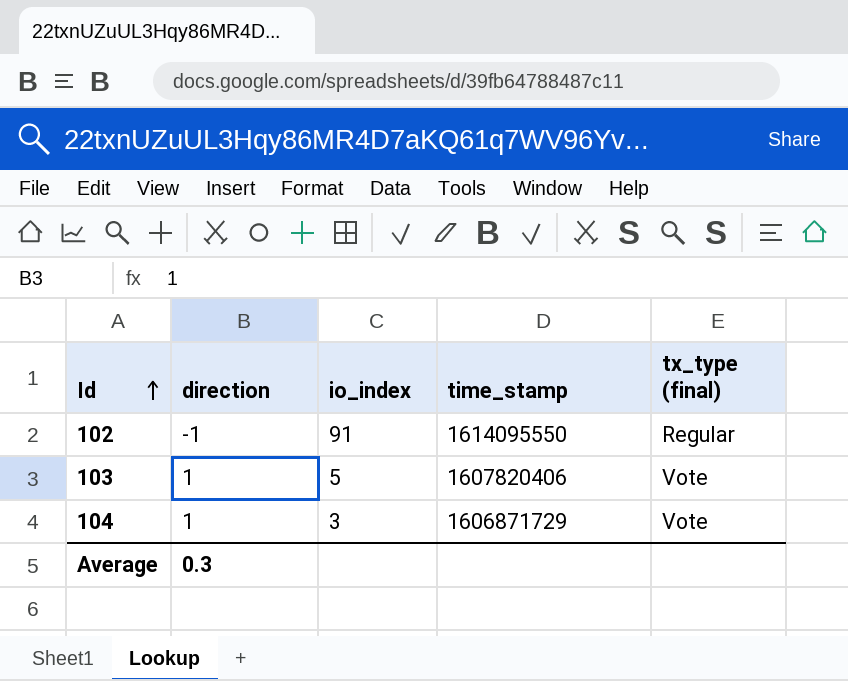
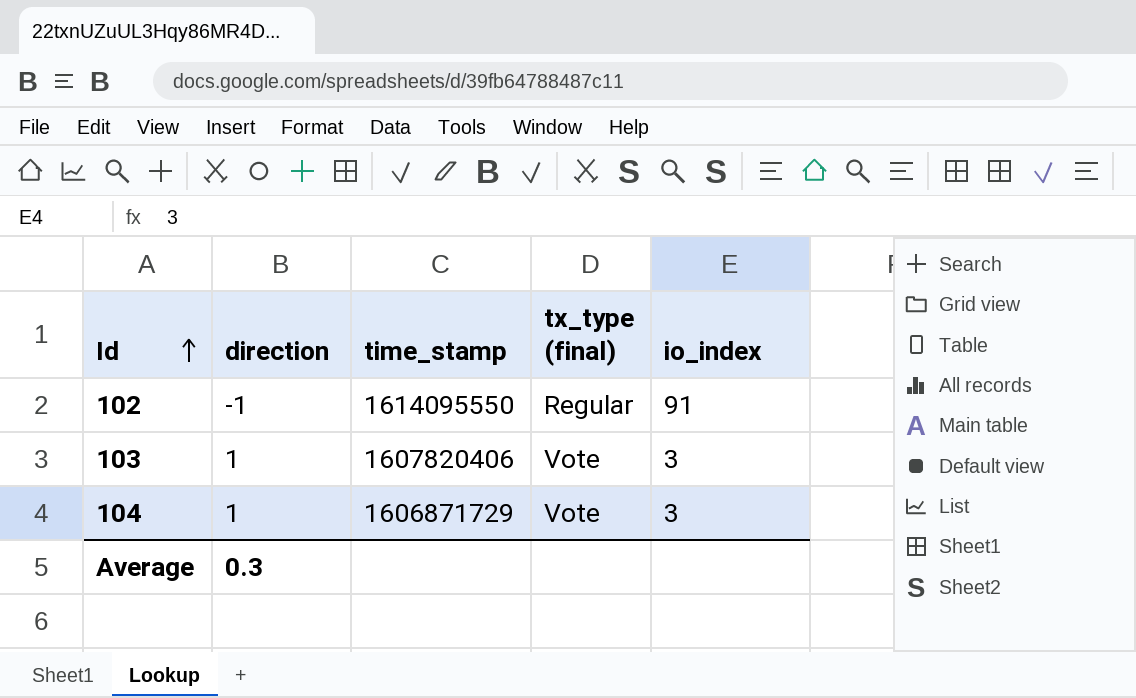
column io_index | position: 3 -> 5
103 | io_index: 5 -> 3

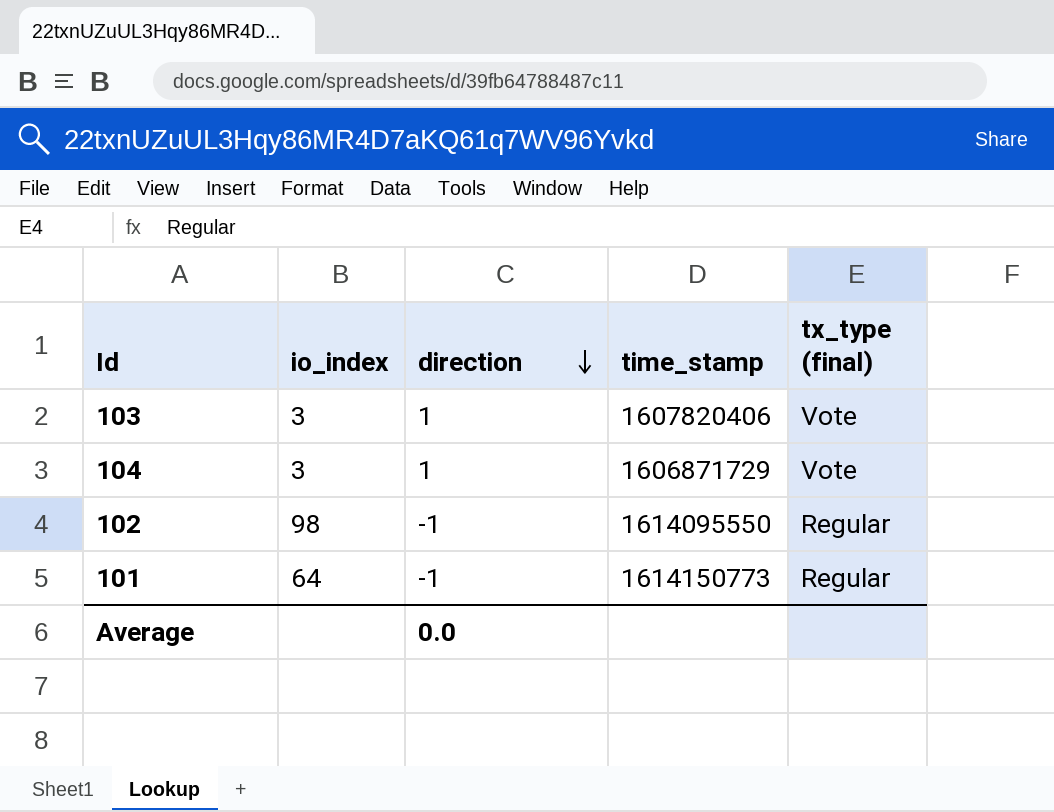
row order: Id ascending -> direction descending
column io_index | position: 5 -> 2
102 | io_index: 91 -> 98
row 101: none -> 64 | -1 | 1614150773 | Regular
Average | direction: 0.3 -> 0.0

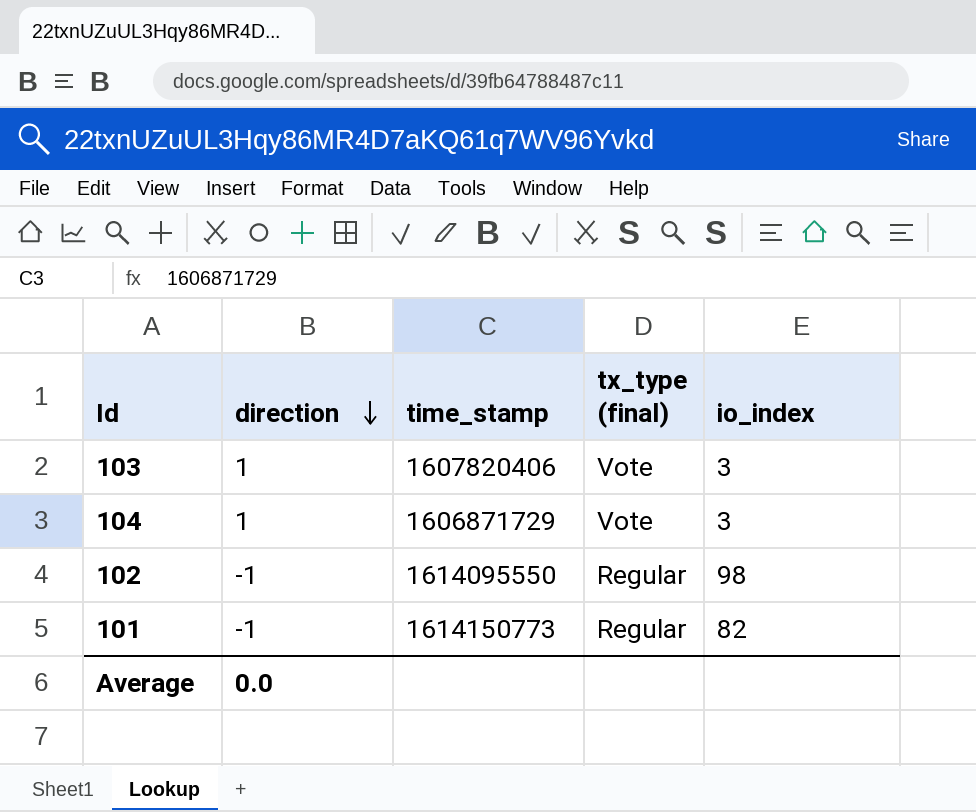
column io_index | position: 2 -> 5
101 | io_index: 64 -> 82

